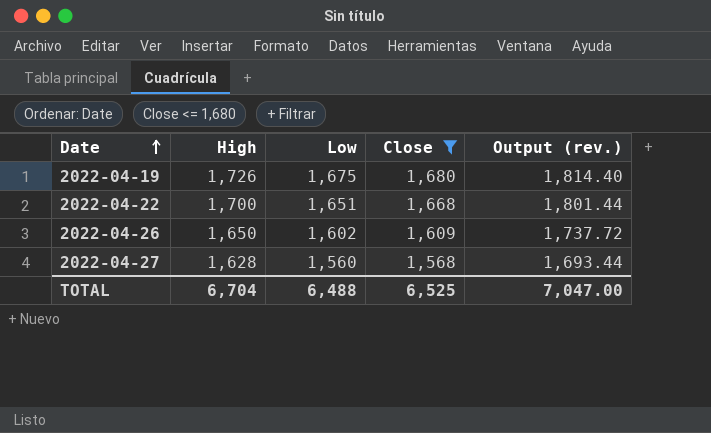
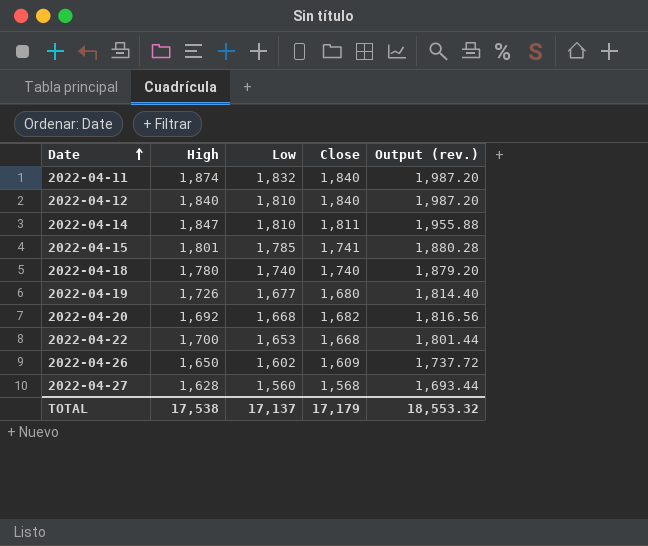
filter: Close <= 1,680 -> none
2022-04-19 | Low: 1,675 -> 1,677
2022-04-22 | Low: 1,651 -> 1,653
TOTAL | High: 6,704 -> 17,538
TOTAL | Low: 6,488 -> 17,137
TOTAL | Close: 6,525 -> 17,179
TOTAL | Output (rev.): 7,047.00 -> 18,553.32

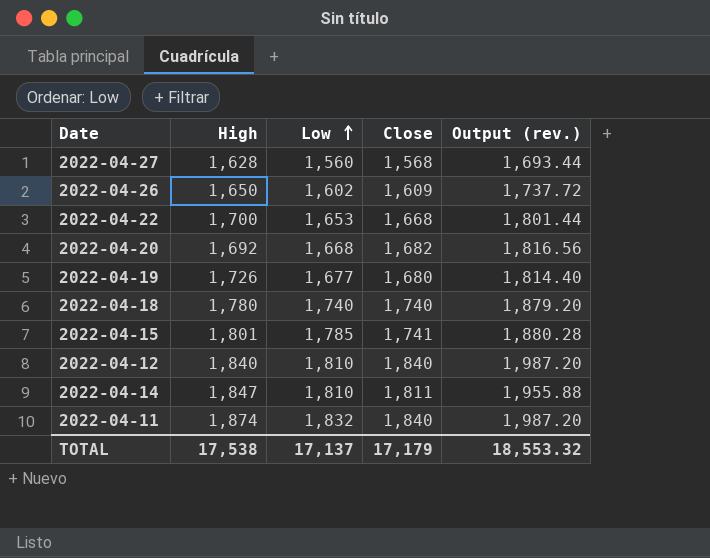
row order: Date ascending -> Low ascending

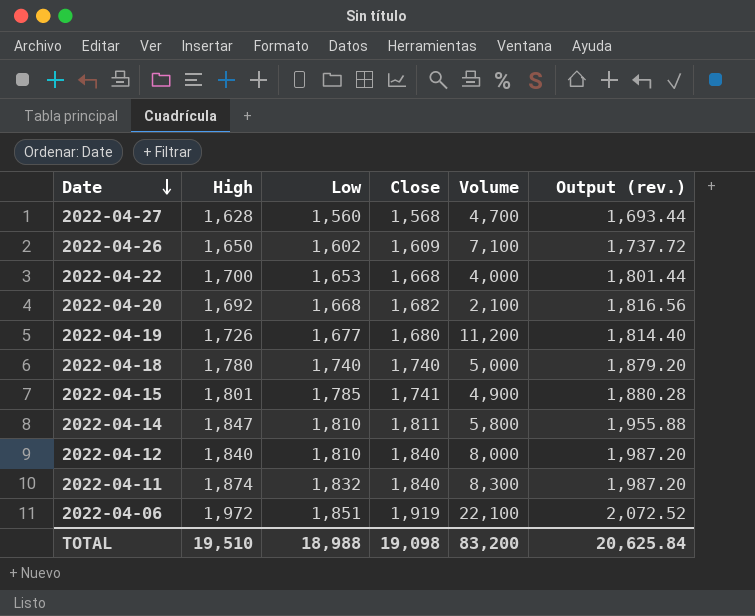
row order: Low ascending -> Date descending
column Volume | position: none -> 5
row 2022-04-06: none -> 1,972 | 1,851 | 1,919 | 22,100 | 2,072.52
TOTAL | High: 17,538 -> 19,510
TOTAL | Low: 17,137 -> 18,988
TOTAL | Close: 17,179 -> 19,098
TOTAL | Output (rev.): 18,553.32 -> 20,625.84

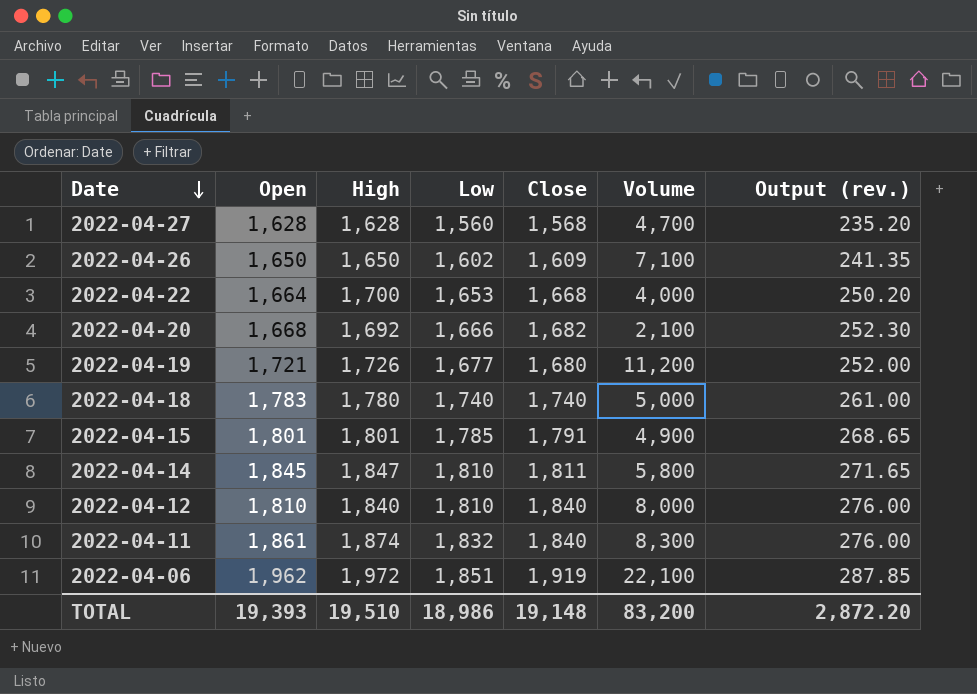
column Open | position: none -> 2
column Output (rev.) | formula: [Close] * 1.08 -> [Close] * 0.15
2022-04-20 | Low: 1,668 -> 1,666
2022-04-15 | Close: 1,741 -> 1,791
TOTAL | Low: 18,988 -> 18,986
TOTAL | Close: 19,098 -> 19,148
TOTAL | Output (rev.): 20,625.84 -> 2,872.20

